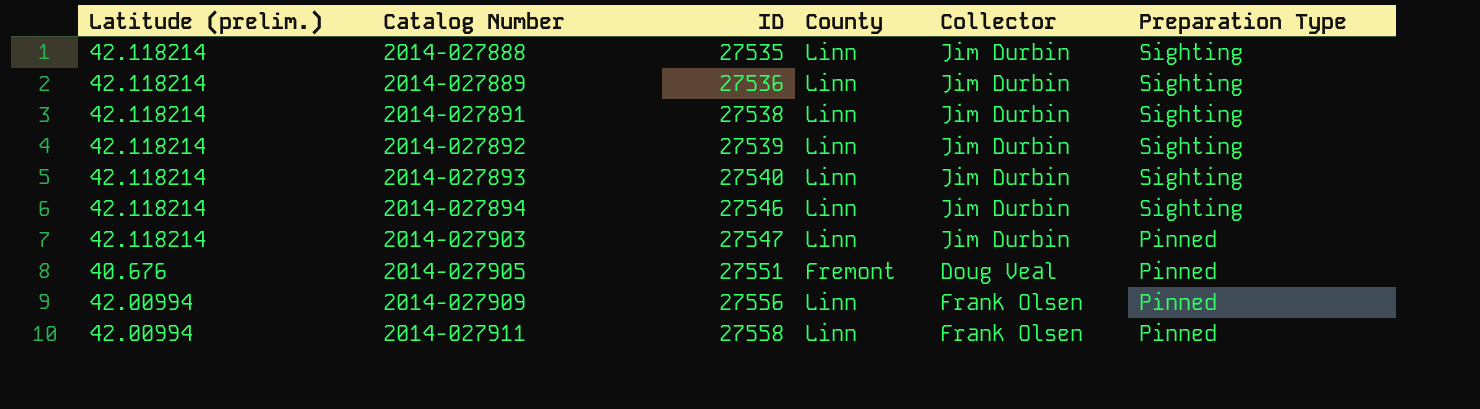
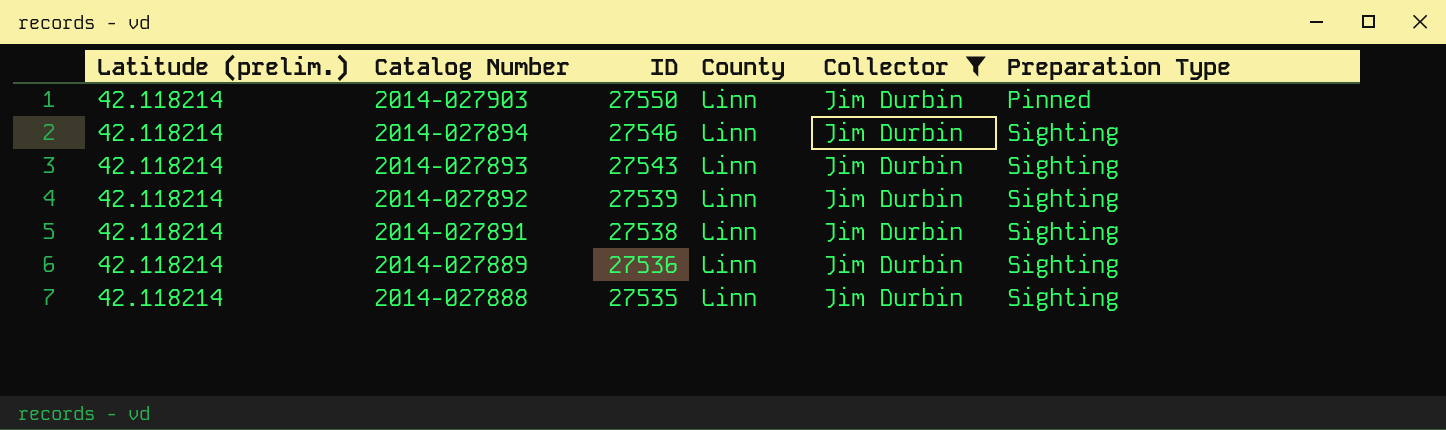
filter: none -> Collector = Jim Durbin
row order: Catalog Number ascending -> Catalog Number descending
2014-027903 | ID: 27547 -> 27550
2014-027893 | ID: 27540 -> 27543

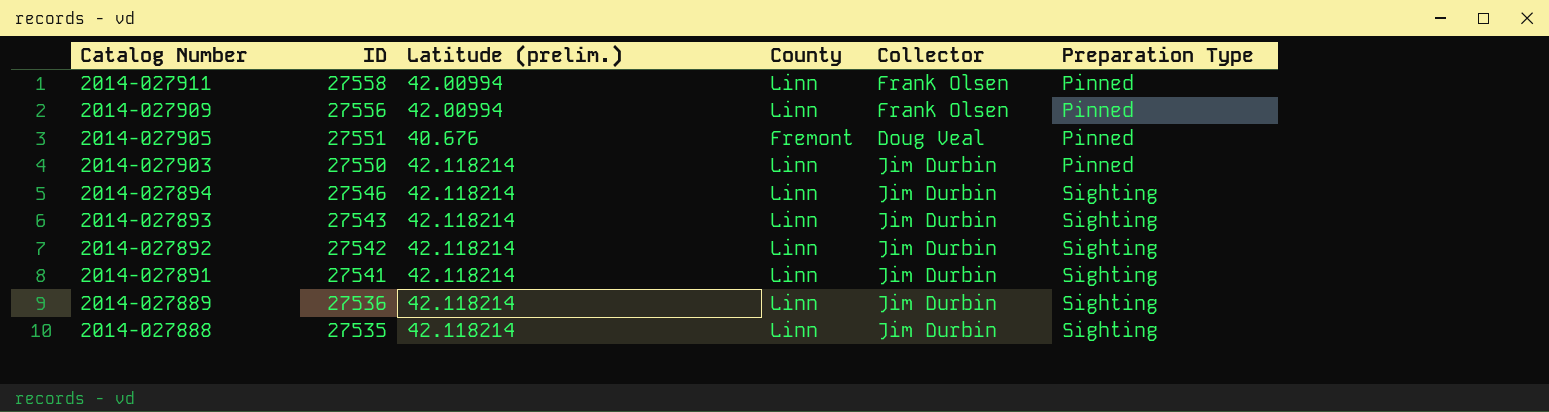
filter: Collector = Jim Durbin -> none
column Latitude (prelim.) | position: 1 -> 3
2014-027892 | ID: 27539 -> 27542
2014-027891 | ID: 27538 -> 27541

